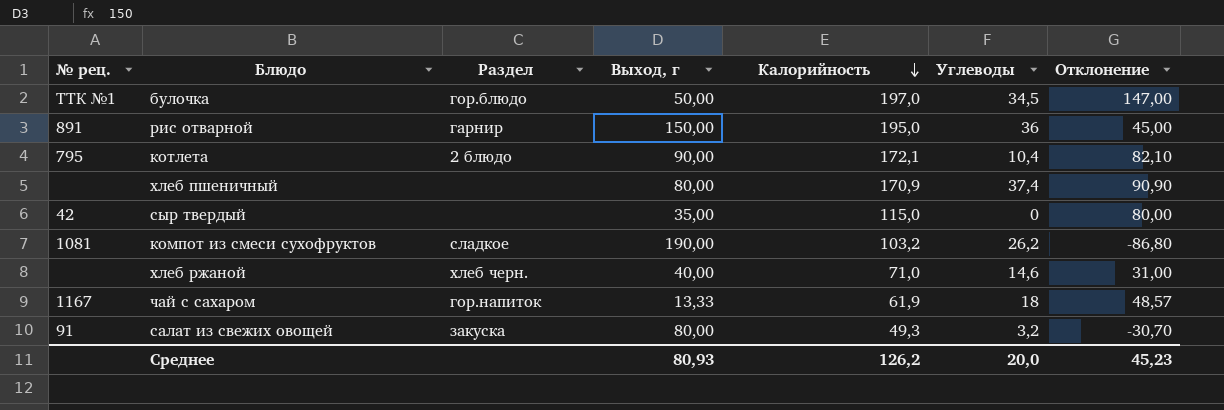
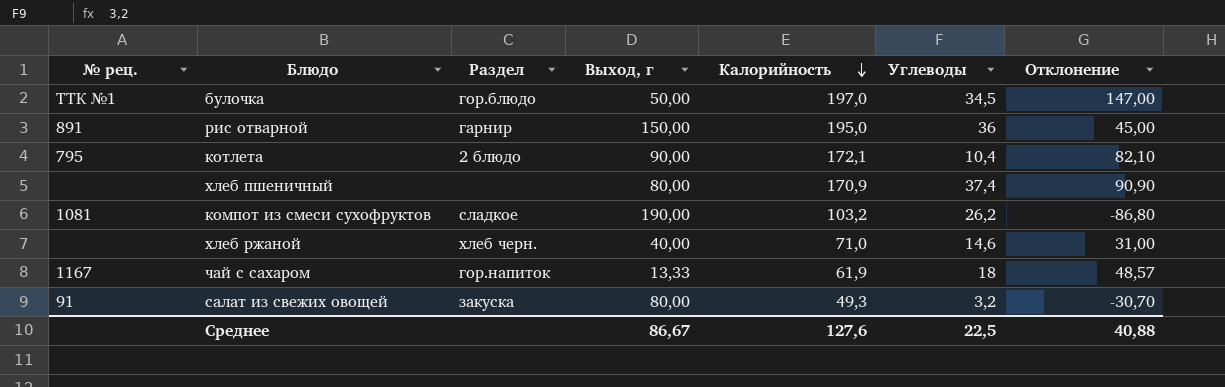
row сыр твердый: 42 | none | 35,00 | 115,0 | 0 | 80,00 -> none
Среднее | Выход, г: 80,93 -> 86,67
Среднее | Калорийность: 126,2 -> 127,6
Среднее | Углеводы: 20,0 -> 22,5
Среднее | Отклонение: 45,23 -> 40,88

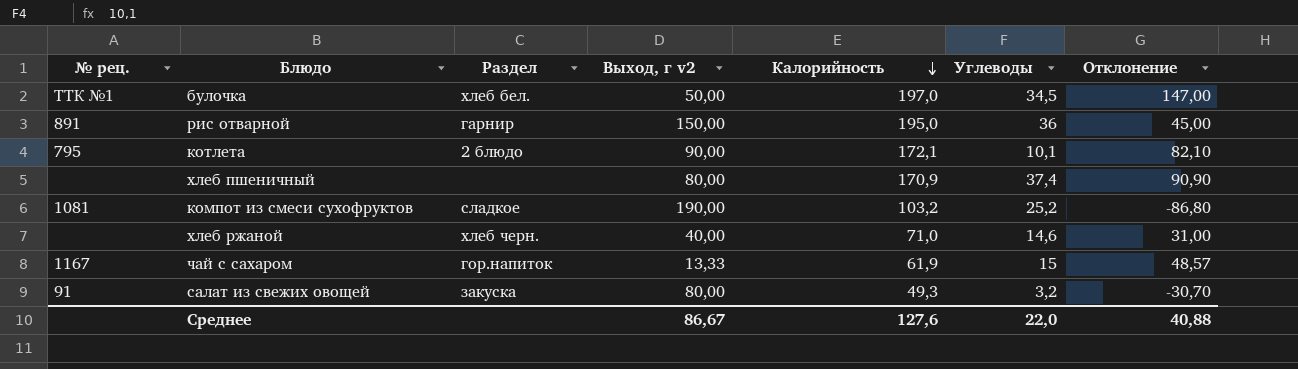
column name: Выход, г -> Выход, г v2
булочка | Раздел: гор.блюдо -> хлеб бел.
котлета | Углеводы: 10,4 -> 10,1
компот из смеси сухофруктов | Углеводы: 26,2 -> 25,2
чай с сахаром | Углеводы: 18 -> 15
Среднее | Углеводы: 22,5 -> 22,0

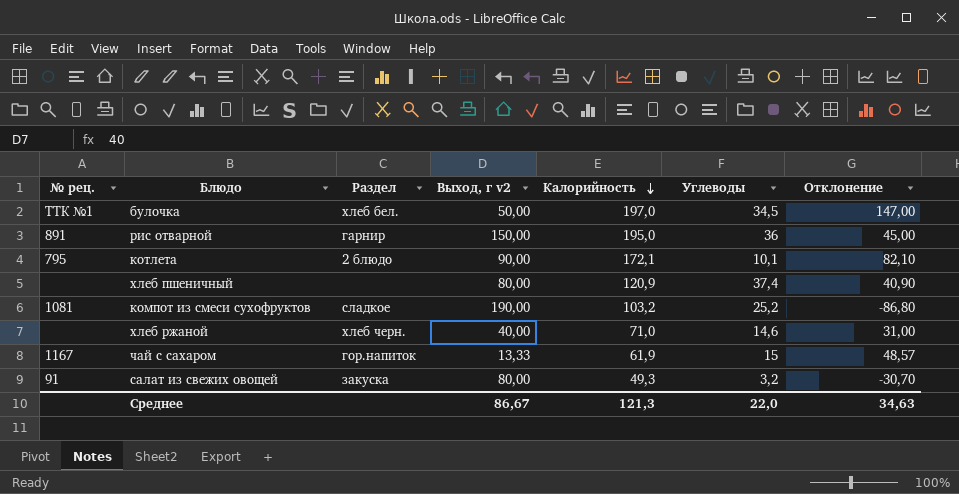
хлеб пшеничный | Калорийность: 170,9 -> 120,9
хлеб пшеничный | Отклонение: 90,90 -> 40,90
Среднее | Калорийность: 127,6 -> 121,3
Среднее | Отклонение: 40,88 -> 34,63

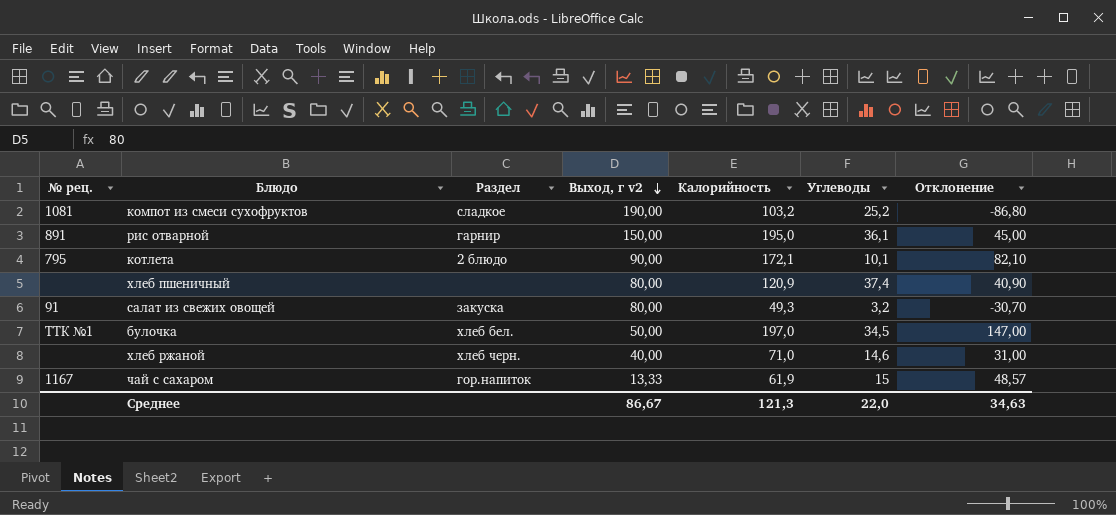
row order: Калорийность descending -> Выход, г v2 descending
рис отварной | Углеводы: 36 -> 36,1

